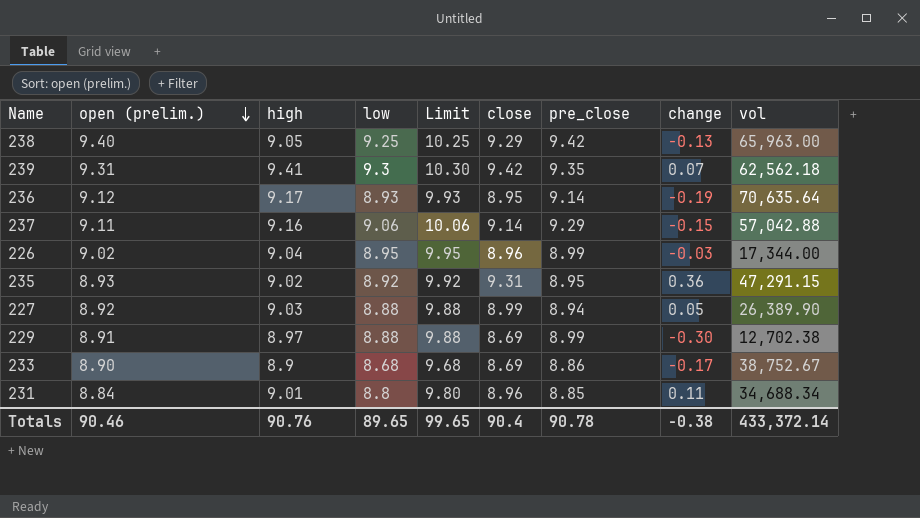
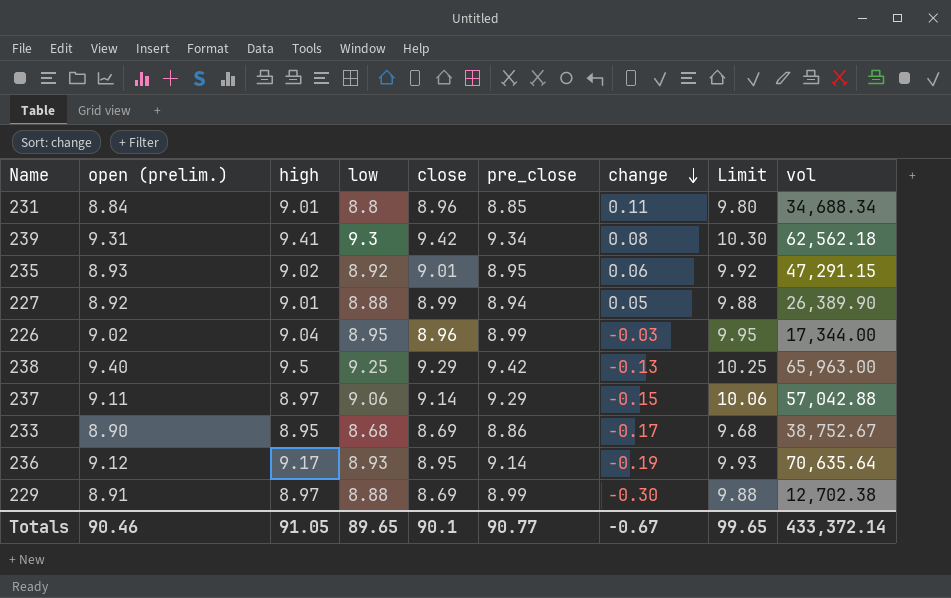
row order: open (prelim.) descending -> change descending
column Limit | position: 5 -> 8
239 | pre_close: 9.35 -> 9.34
239 | change: 0.07 -> 0.08
235 | close: 9.31 -> 9.01
235 | change: 0.36 -> 0.06
227 | high: 9.03 -> 9.01
238 | high: 9.05 -> 9.5
237 | high: 9.16 -> 8.97
233 | high: 8.9 -> 8.95
Totals | high: 90.76 -> 91.05
Totals | close: 90.4 -> 90.1
Totals | pre_close: 90.78 -> 90.77
Totals | change: -0.38 -> -0.67

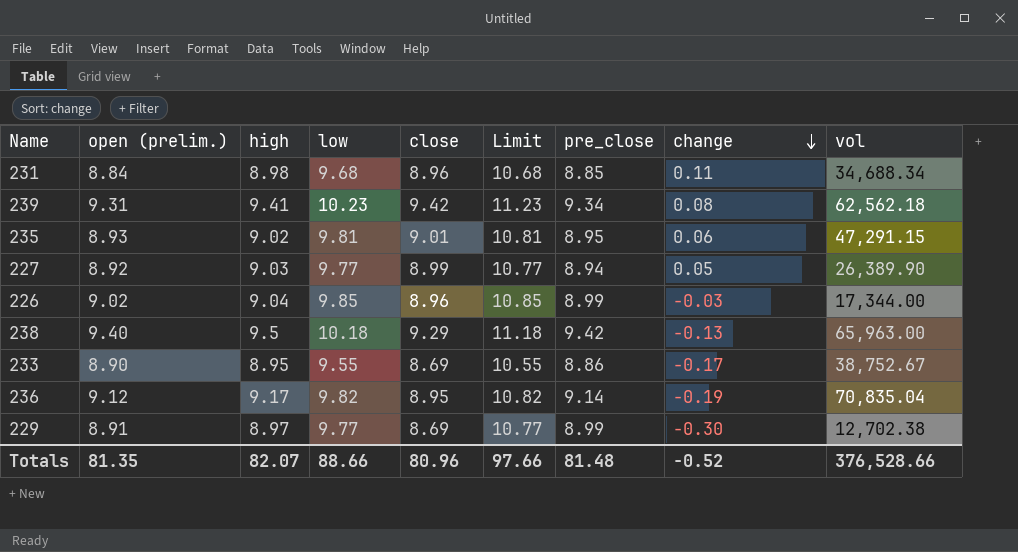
column Limit | position: 8 -> 6
row 237: 9.11 | 8.97 | 9.06 | 9.14 | 9.29 | -0.15 | 10.06 | 57,042.88 -> none
231 | high: 9.01 -> 8.98
231 | low: 8.8 -> 9.68
231 | Limit: 9.80 -> 10.68
239 | low: 9.3 -> 10.23
239 | Limit: 10.30 -> 11.23
235 | low: 8.92 -> 9.81
235 | Limit: 9.92 -> 10.81
227 | high: 9.01 -> 9.03
227 | low: 8.88 -> 9.77
227 | Limit: 9.88 -> 10.77
226 | low: 8.95 -> 9.85
226 | Limit: 9.95 -> 10.85
238 | low: 9.25 -> 10.18
238 | Limit: 10.25 -> 11.18
233 | low: 8.68 -> 9.55
233 | Limit: 9.68 -> 10.55
236 | low: 8.93 -> 9.82
236 | Limit: 9.93 -> 10.82
236 | vol: 70,635.64 -> 70,835.04
229 | low: 8.88 -> 9.77
229 | Limit: 9.88 -> 10.77
Totals | open (prelim.): 90.46 -> 81.35
Totals | high: 91.05 -> 82.07
Totals | low: 89.65 -> 88.66
Totals | close: 90.1 -> 80.96
Totals | Limit: 99.65 -> 97.66
Totals | pre_close: 90.77 -> 81.48
Totals | change: -0.67 -> -0.52
Totals | vol: 433,372.14 -> 376,528.66

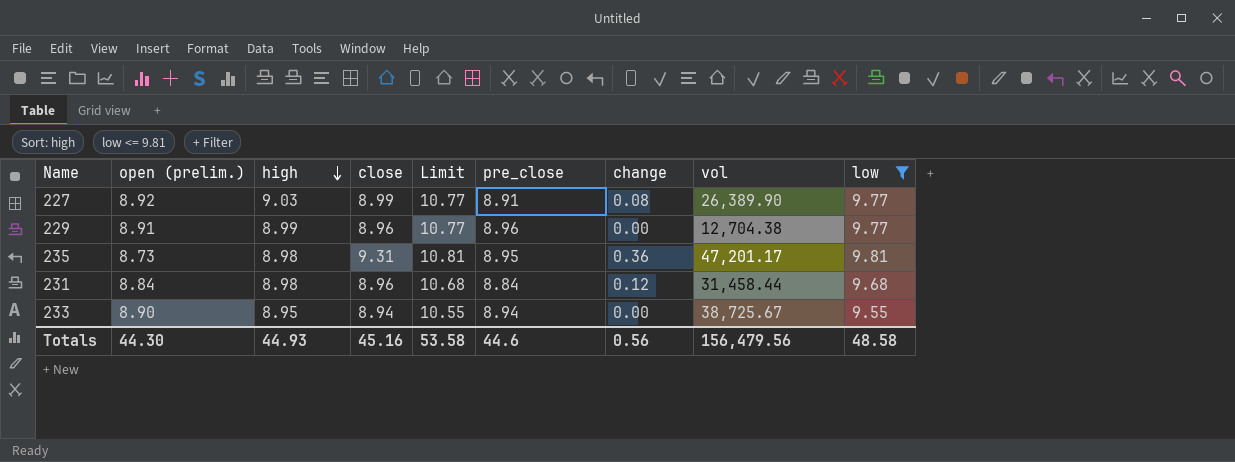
filter: none -> low <= 9.81
row order: change descending -> high descending
column low | position: 4 -> 9
227 | pre_close: 8.94 -> 8.91
227 | change: 0.05 -> 0.08
229 | high: 8.97 -> 8.99
229 | close: 8.69 -> 8.96
229 | pre_close: 8.99 -> 8.96
229 | change: -0.30 -> 0.00
229 | vol: 12,702.38 -> 12,704.38
235 | open (prelim.): 8.93 -> 8.73
235 | high: 9.02 -> 8.98
235 | close: 9.01 -> 9.31
235 | change: 0.06 -> 0.36
235 | vol: 47,291.15 -> 47,201.17
231 | pre_close: 8.85 -> 8.84
231 | change: 0.11 -> 0.12
231 | vol: 34,688.34 -> 31,458.44
233 | close: 8.69 -> 8.94
233 | pre_close: 8.86 -> 8.94
233 | change: -0.17 -> 0.00
233 | vol: 38,752.67 -> 38,725.67
Totals | open (prelim.): 81.35 -> 44.30
Totals | high: 82.07 -> 44.93
Totals | close: 80.96 -> 45.16
Totals | Limit: 97.66 -> 53.58
Totals | pre_close: 81.48 -> 44.6
Totals | change: -0.52 -> 0.56
Totals | vol: 376,528.66 -> 156,479.56
Totals | low: 88.66 -> 48.58

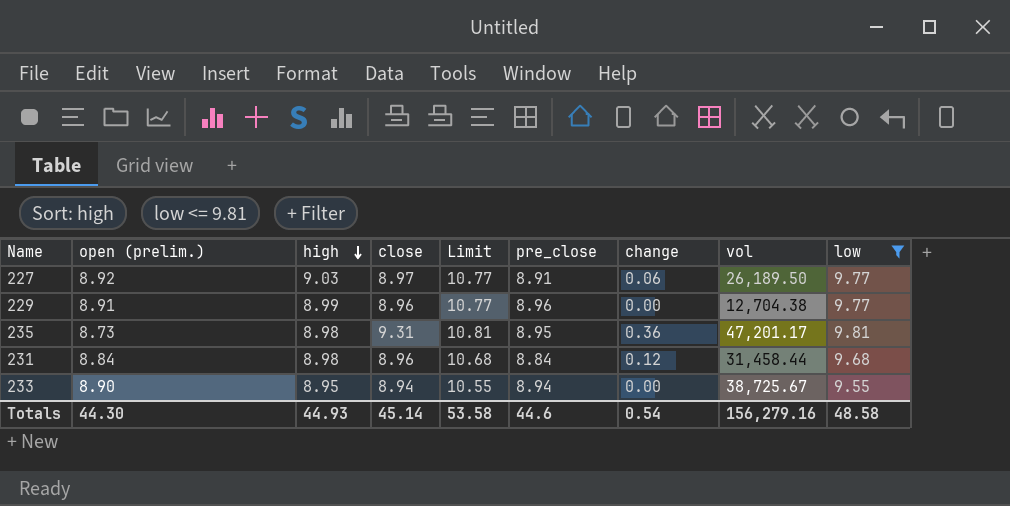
227 | close: 8.99 -> 8.97
227 | change: 0.08 -> 0.06
227 | vol: 26,389.90 -> 26,189.50
Totals | close: 45.16 -> 45.14
Totals | change: 0.56 -> 0.54
Totals | vol: 156,479.56 -> 156,279.16

